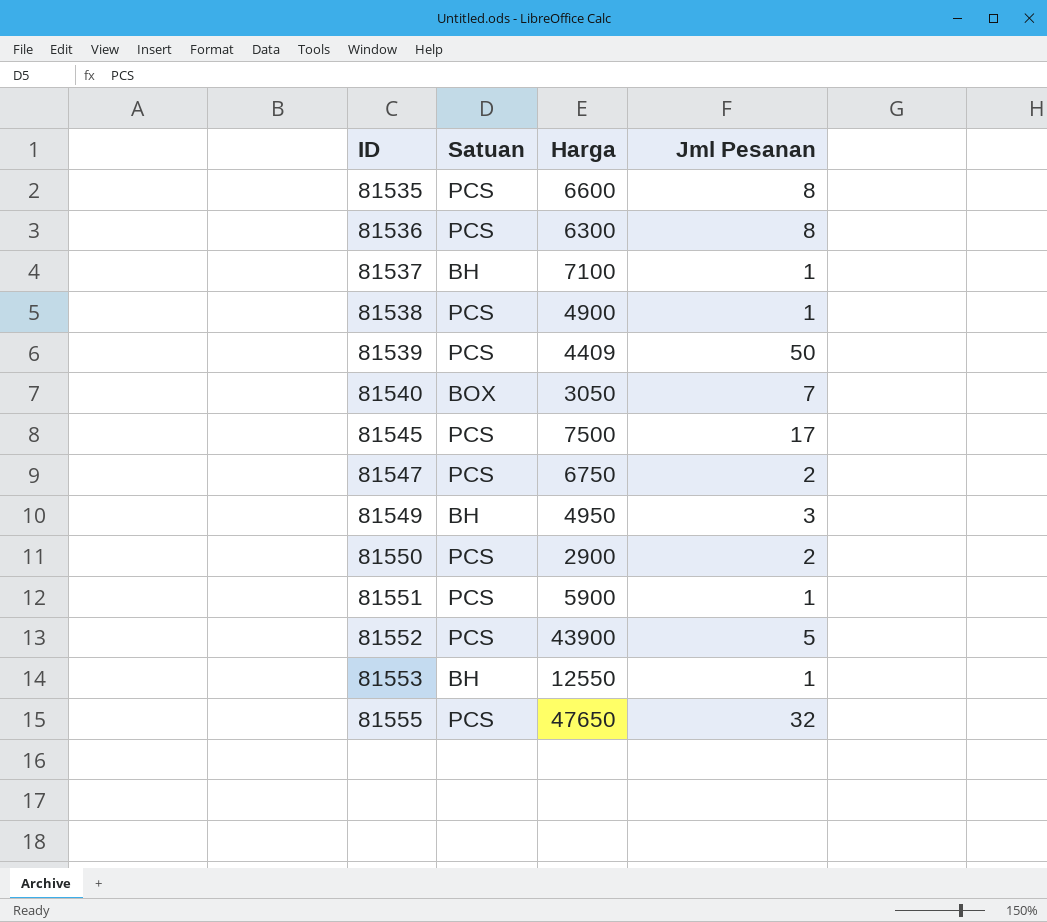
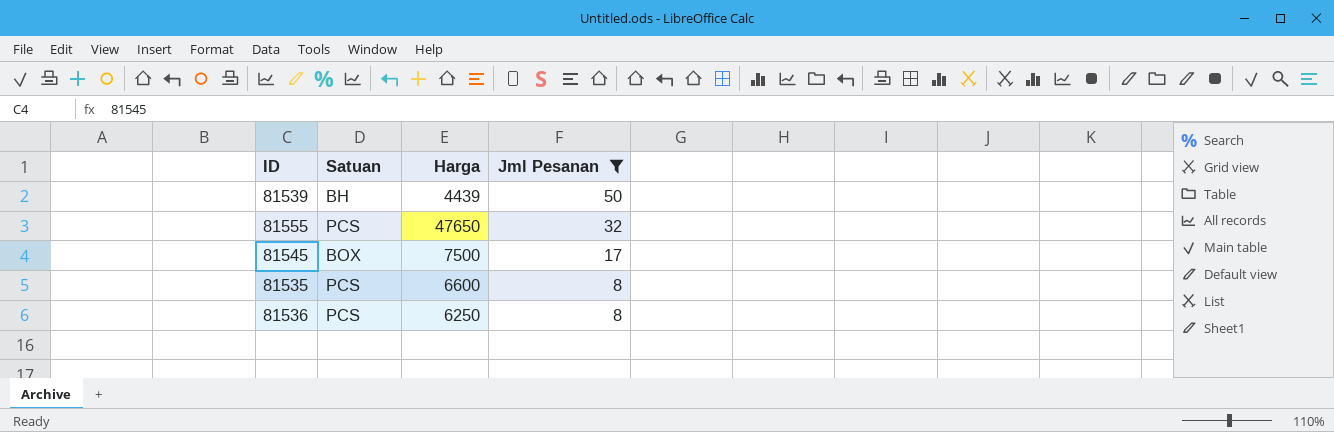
filter: none -> Jml Pesanan >= 8
row order: ID ascending -> Jml Pesanan descending
81539 | Satuan: PCS -> BH
81539 | Harga: 4409 -> 4439
81545 | Satuan: PCS -> BOX
81536 | Harga: 6300 -> 6250

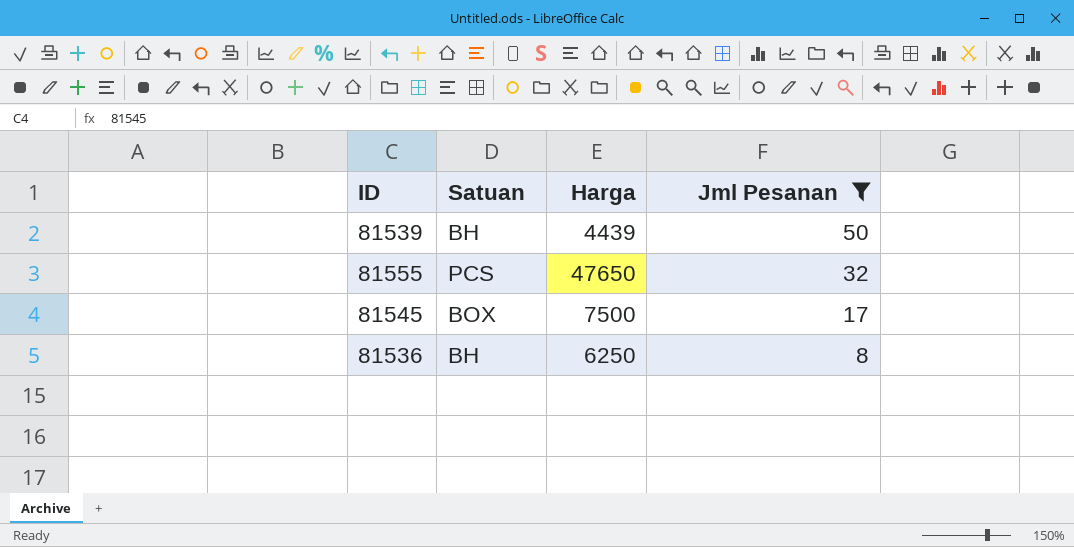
row 81535: PCS | 6600 | 8 -> none
81536 | Satuan: PCS -> BH

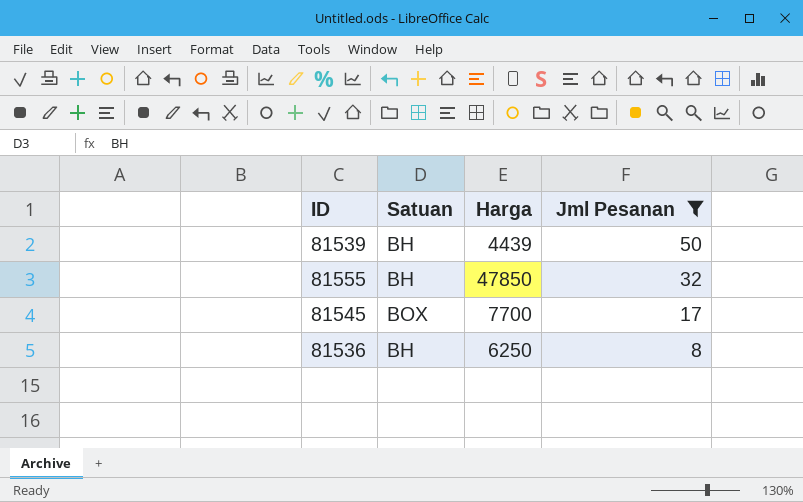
81555 | Satuan: PCS -> BH
81555 | Harga: 47650 -> 47850
81545 | Harga: 7500 -> 7700

